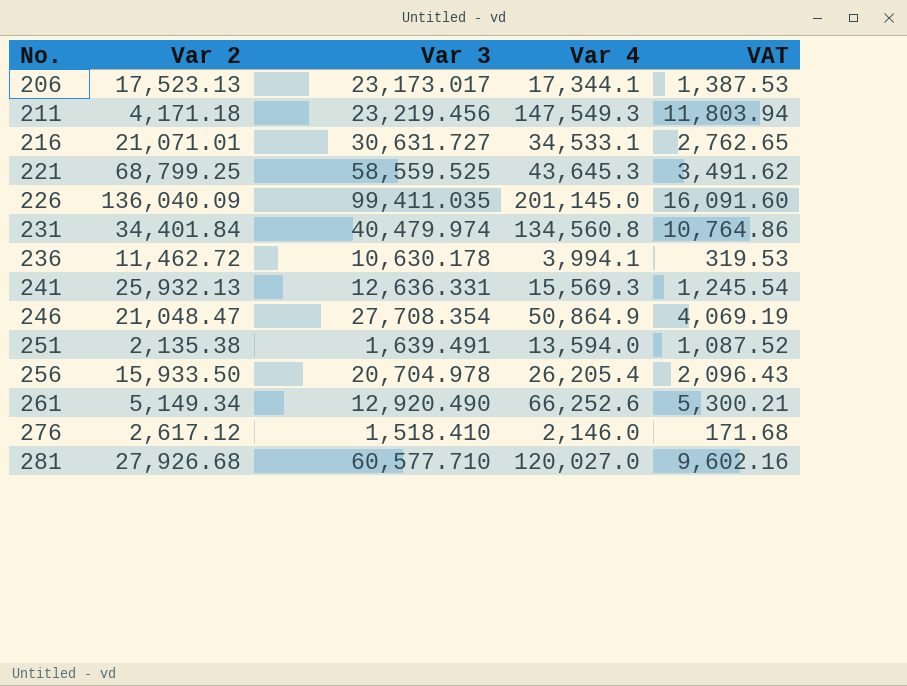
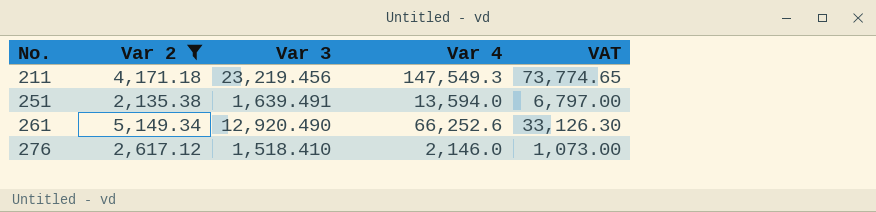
filter: none -> Var 2 <= 5,149.34
column VAT | formula: [Var 4] * 0.08 -> [Var 4] * 0.5

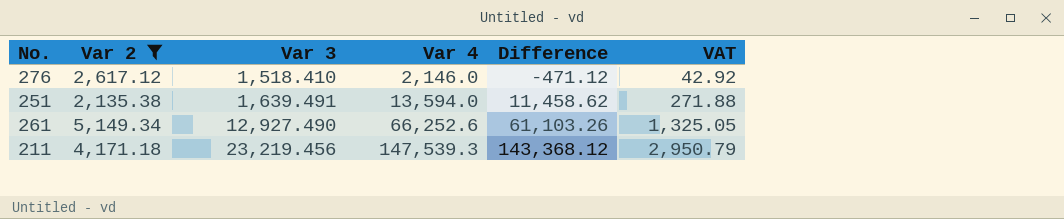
row order: No. ascending -> Var 3 ascending
column Difference | formula: none -> [Var 4] - [Var 2]
column VAT | formula: [Var 4] * 0.5 -> [Var 4] * 0.02
261 | Var 3: 12,920.490 -> 12,927.490
211 | Var 4: 147,549.3 -> 147,539.3

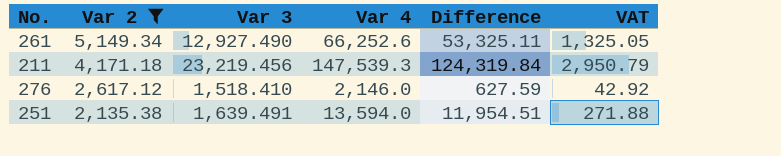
row order: Var 3 ascending -> Var 2 descending
column Difference | formula: [Var 4] - [Var 2] -> [Var 4] - [Var 3]

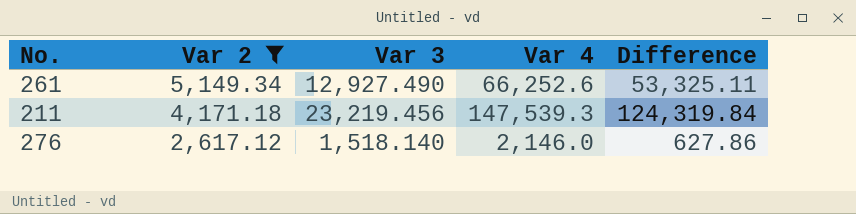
column VAT | formula: [Var 4] * 0.02 -> none
row 251: 2,135.38 | 1,639.491 | 13,594.0 | 11,954.51 | 271.88 -> none
276 | Var 3: 1,518.410 -> 1,518.140
276 | Difference: 627.59 -> 627.86

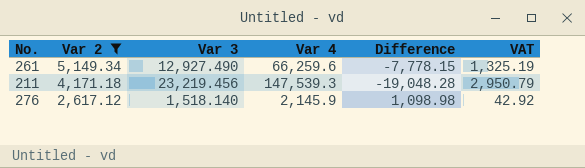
column Difference | formula: [Var 4] - [Var 3] -> [Var 2] - [Var 3]
column VAT | formula: none -> [Var 4] * 0.02
261 | Var 4: 66,252.6 -> 66,259.6
276 | Var 4: 2,146.0 -> 2,145.9

